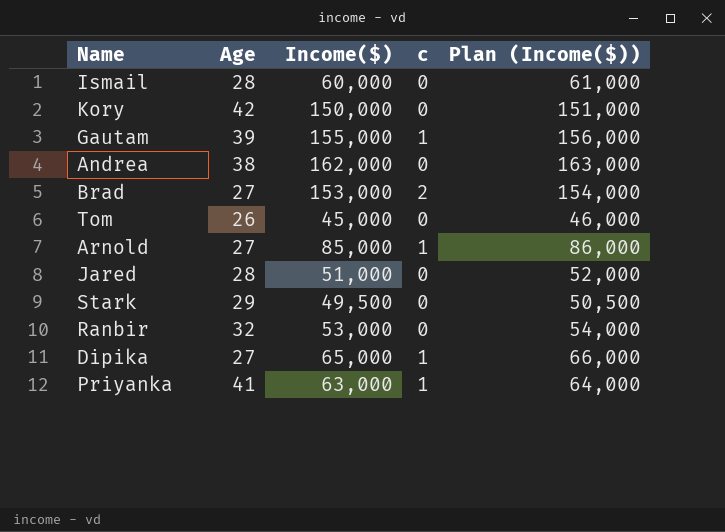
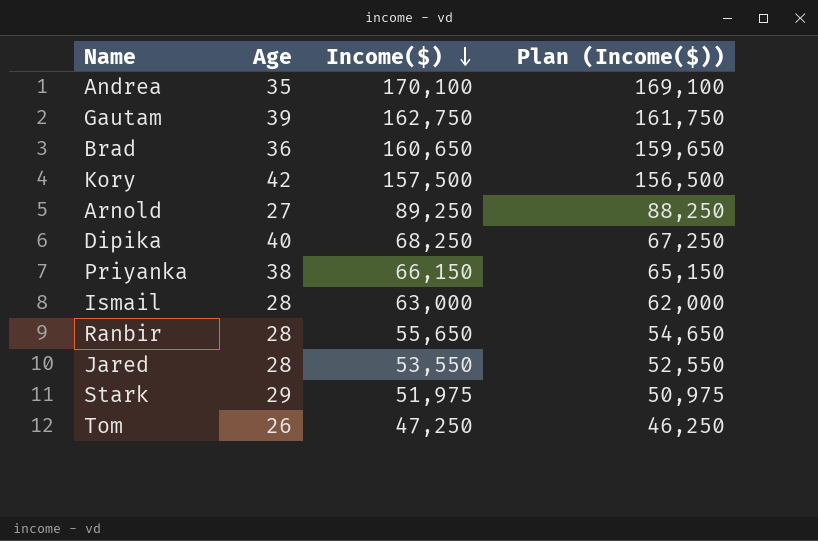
row order: none -> Income($) descending
column c | position: 4 -> none
column Plan (Income($)) | formula: [Income($)] + 1000 -> [Income($)] - 1000
Andrea | Age: 38 -> 35
Andrea | Income($): 162,000 -> 170,100
Gautam | Income($): 155,000 -> 162,750
Brad | Age: 27 -> 36
Brad | Income($): 153,000 -> 160,650
Kory | Income($): 150,000 -> 157,500
Arnold | Income($): 85,000 -> 89,250
Dipika | Age: 27 -> 40
Dipika | Income($): 65,000 -> 68,250
Priyanka | Age: 41 -> 38
Priyanka | Income($): 63,000 -> 66,150
Ismail | Income($): 60,000 -> 63,000
Ranbir | Age: 32 -> 28
Ranbir | Income($): 53,000 -> 55,650
Jared | Income($): 51,000 -> 53,550
Stark | Income($): 49,500 -> 51,975
Tom | Income($): 45,000 -> 47,250

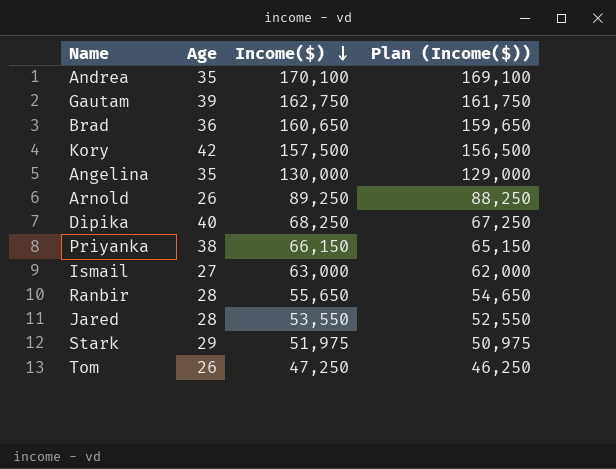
row Angelina: none -> 35 | 130,000 | 129,000
Arnold | Age: 27 -> 26
Ismail | Age: 28 -> 27

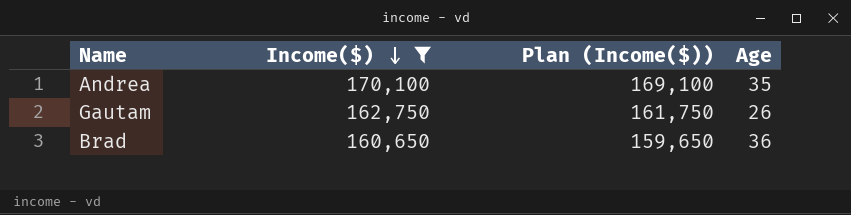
filter: none -> Income($) >= 160,650
column Age | position: 2 -> 4
Gautam | Age: 39 -> 26

